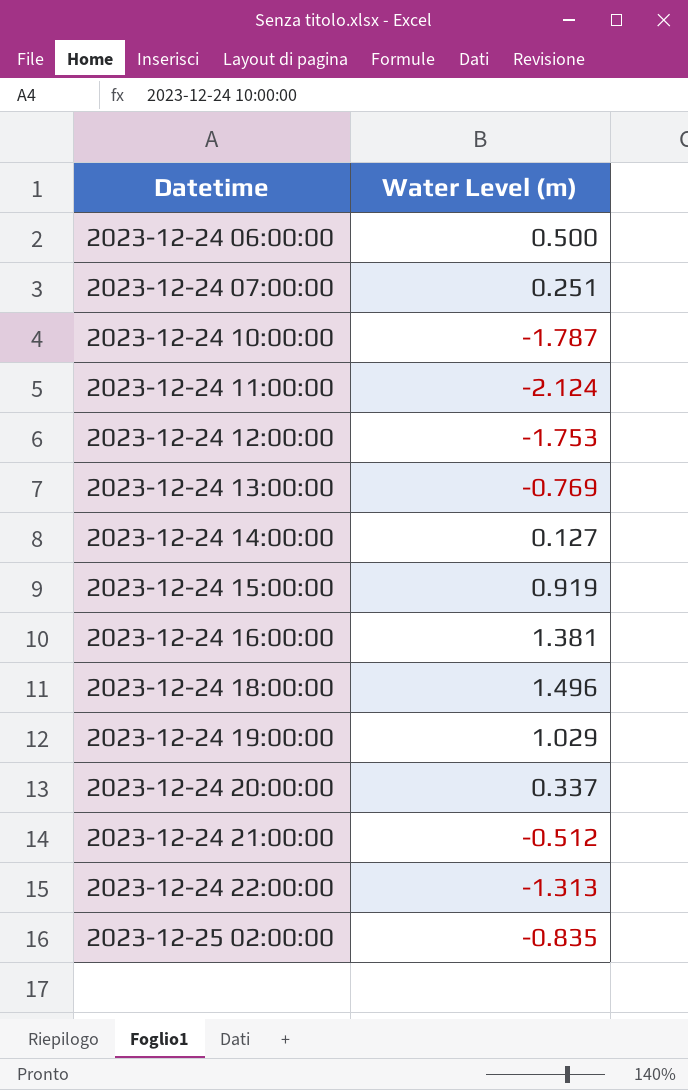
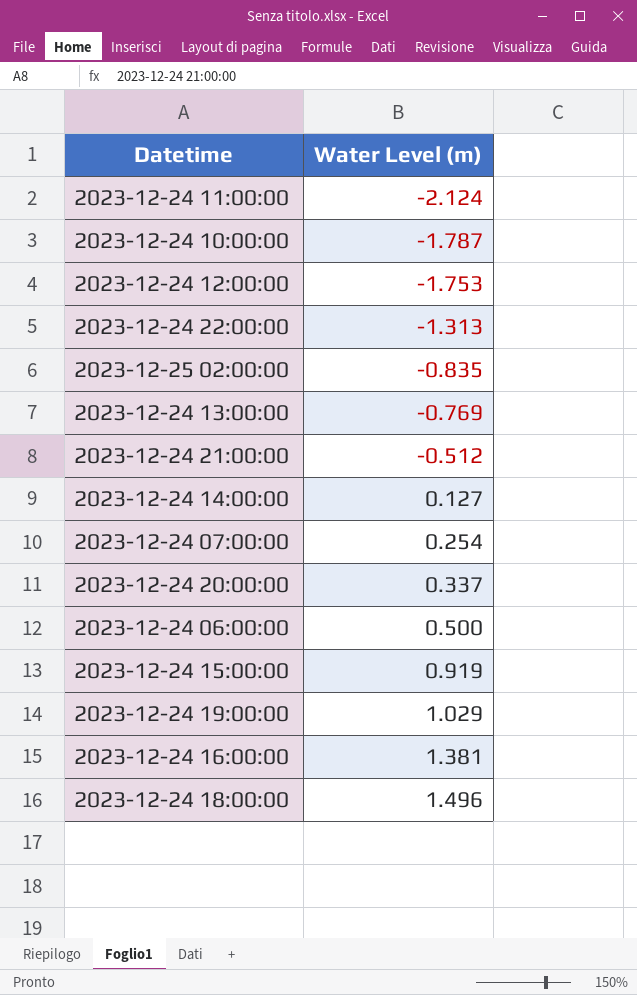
row order: Datetime ascending -> Water Level (m) ascending
2023-12-24 07:00:00 | Water Level (m): 0.251 -> 0.254

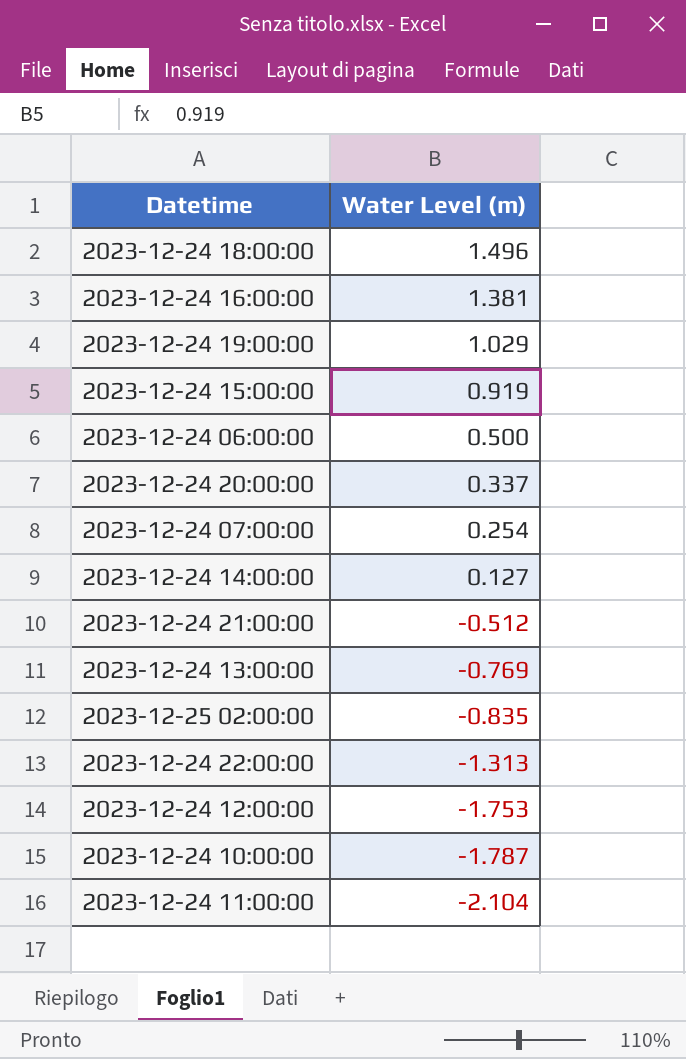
row order: Water Level (m) ascending -> Water Level (m) descending
2023-12-24 11:00:00 | Water Level (m): -2.124 -> -2.104

